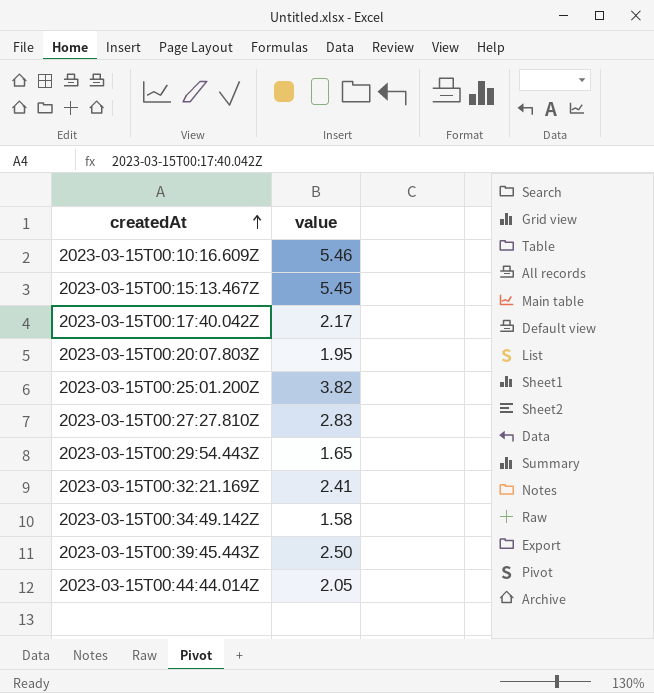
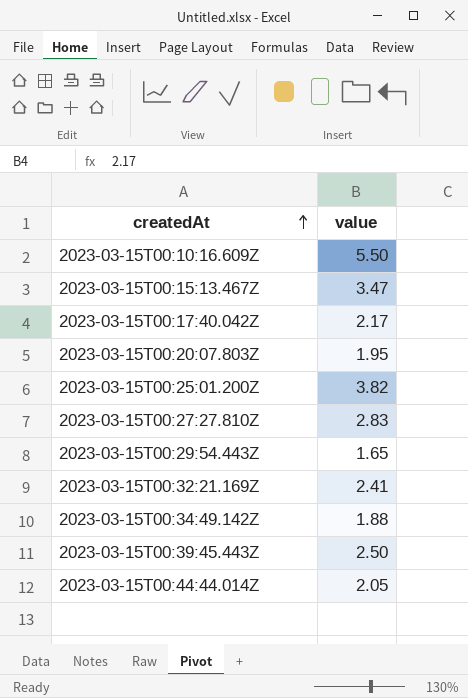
2023-03-15T00:10:16.609Z | value: 5.46 -> 5.50
2023-03-15T00:15:13.467Z | value: 5.45 -> 3.47
2023-03-15T00:34:49.142Z | value: 1.58 -> 1.88

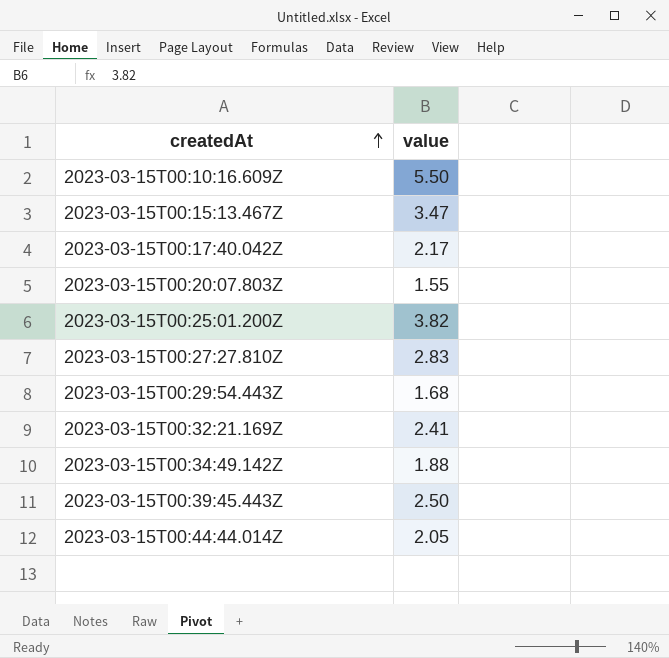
2023-03-15T00:20:07.803Z | value: 1.95 -> 1.55
2023-03-15T00:29:54.443Z | value: 1.65 -> 1.68

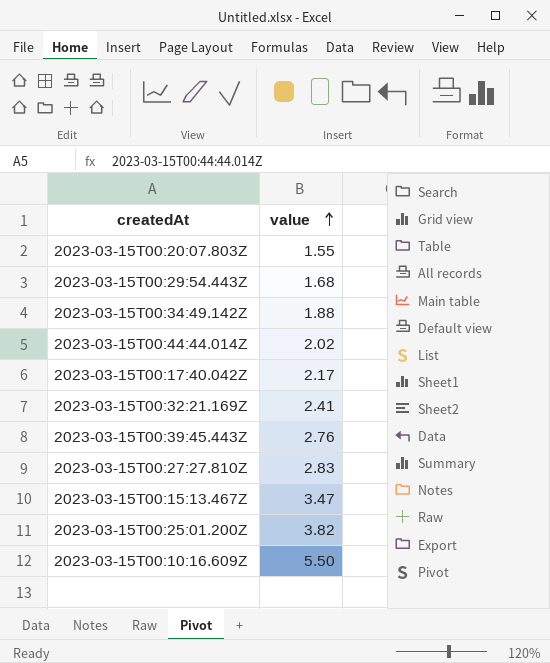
row order: createdAt ascending -> value ascending
2023-03-15T00:44:44.014Z | value: 2.05 -> 2.02
2023-03-15T00:39:45.443Z | value: 2.50 -> 2.76

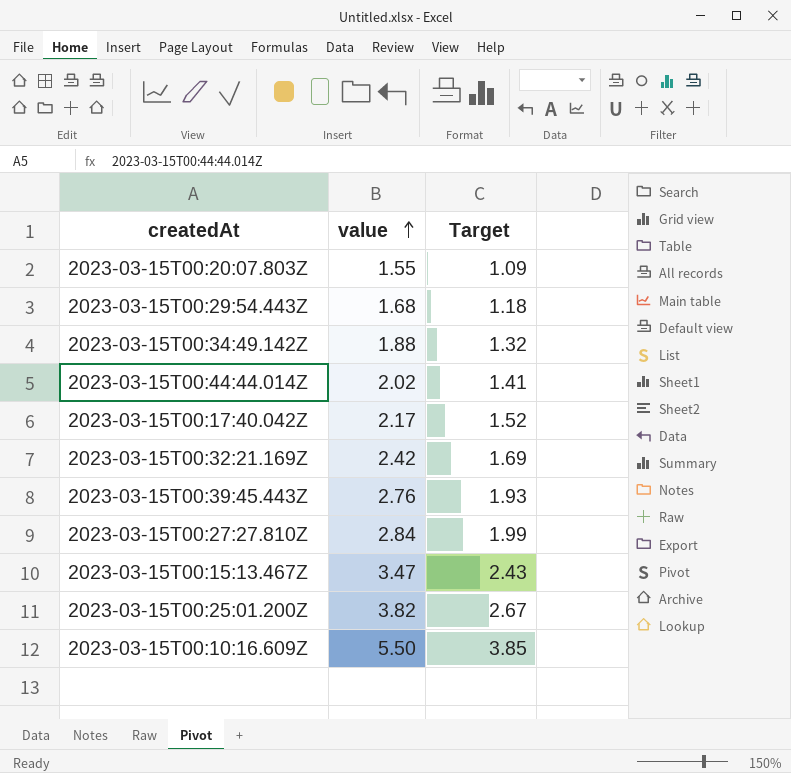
column Target | formula: none -> [value] * 0.7
2023-03-15T00:32:21.169Z | value: 2.41 -> 2.42
2023-03-15T00:27:27.810Z | value: 2.83 -> 2.84

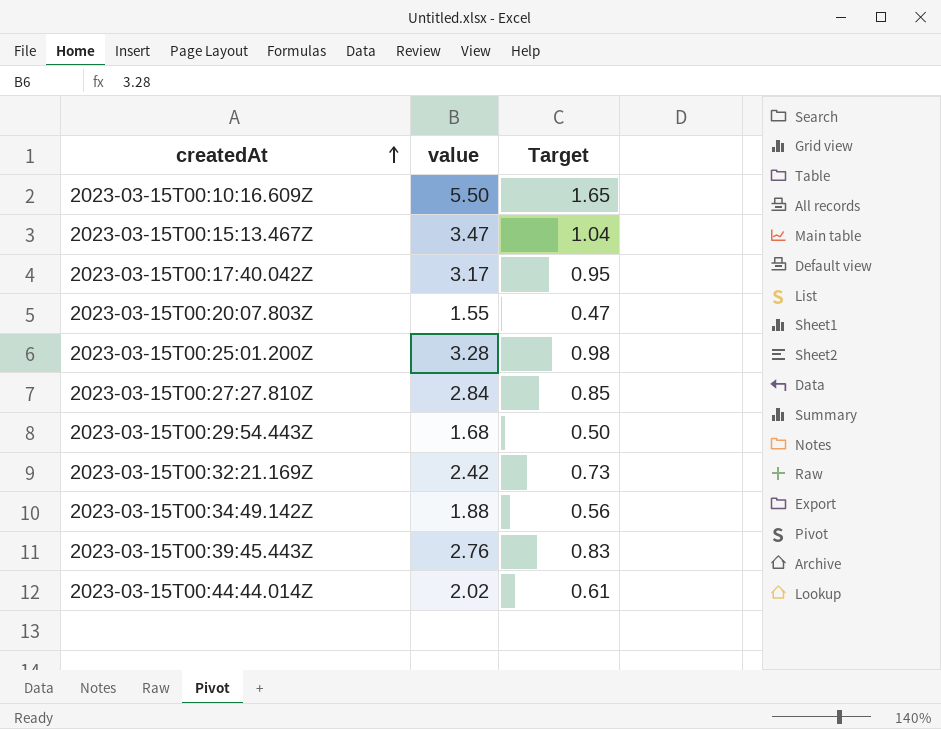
row order: value ascending -> createdAt ascending
column Target | formula: [value] * 0.7 -> [value] * 0.3
2023-03-15T00:17:40.042Z | value: 2.17 -> 3.17
2023-03-15T00:25:01.200Z | value: 3.82 -> 3.28

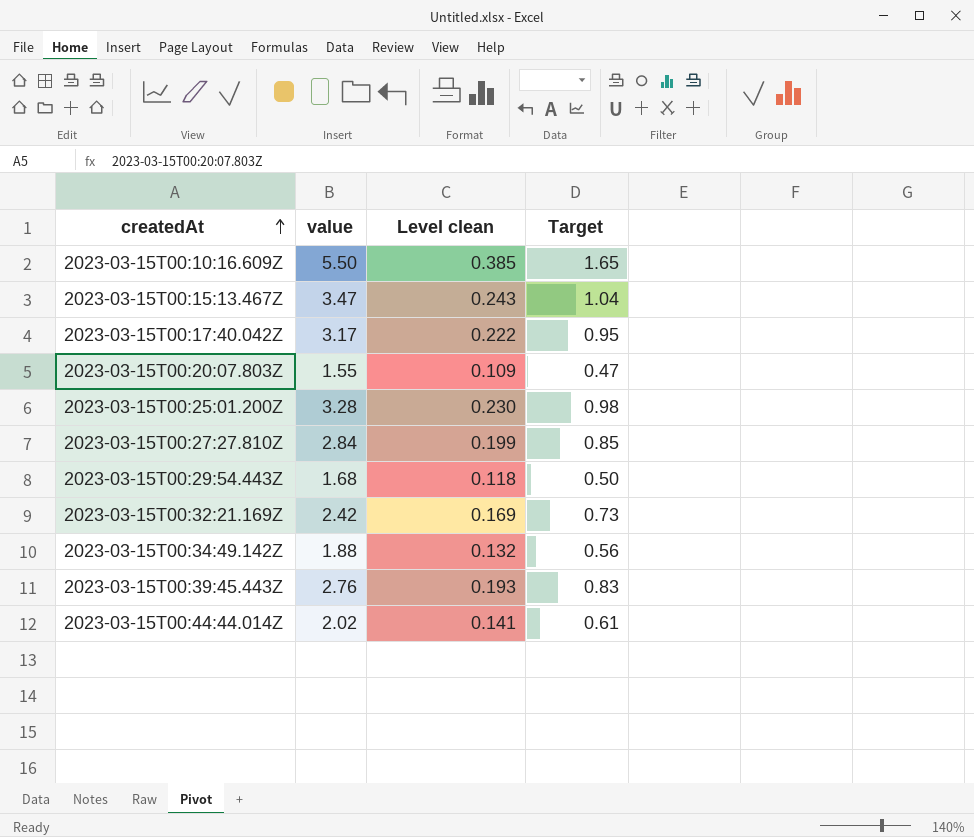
column Level clean | formula: none -> [value] * 0.07

